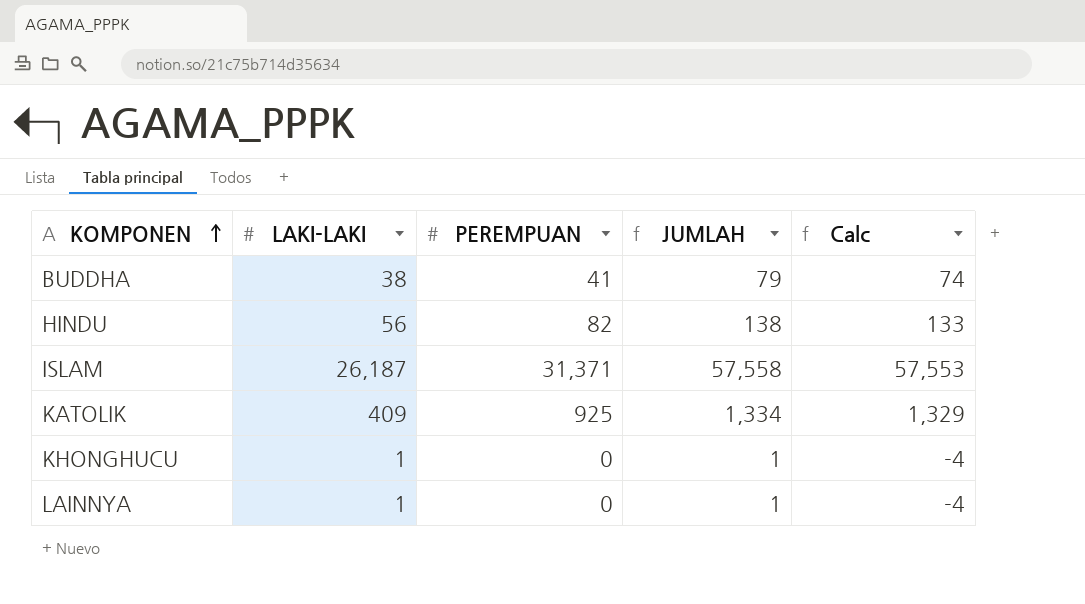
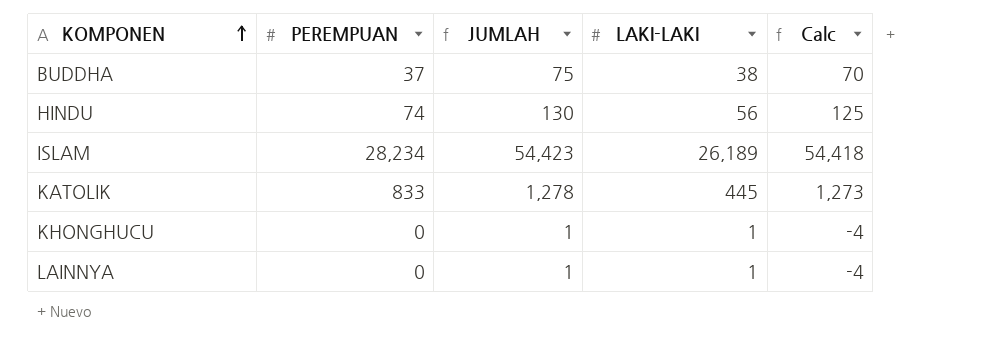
column LAKI-LAKI | position: 2 -> 4
BUDDHA | PEREMPUAN: 41 -> 37
BUDDHA | JUMLAH: 79 -> 75
BUDDHA | Calc: 74 -> 70
HINDU | PEREMPUAN: 82 -> 74
HINDU | JUMLAH: 138 -> 130
HINDU | Calc: 133 -> 125
ISLAM | PEREMPUAN: 31,371 -> 28,234
ISLAM | JUMLAH: 57,558 -> 54,423
ISLAM | LAKI-LAKI: 26,187 -> 26,189
ISLAM | Calc: 57,553 -> 54,418
KATOLIK | PEREMPUAN: 925 -> 833
KATOLIK | JUMLAH: 1,334 -> 1,278
KATOLIK | LAKI-LAKI: 409 -> 445
KATOLIK | Calc: 1,329 -> 1,273

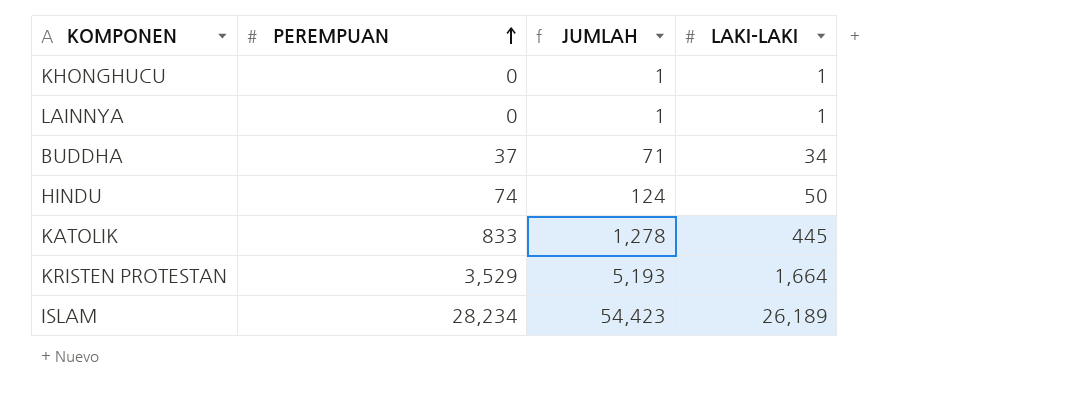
row order: KOMPONEN ascending -> PEREMPUAN ascending
column Calc | formula: [JUMLAH] - 5 -> none
BUDDHA | JUMLAH: 75 -> 71
BUDDHA | LAKI-LAKI: 38 -> 34
HINDU | JUMLAH: 130 -> 124
HINDU | LAKI-LAKI: 56 -> 50
row KRISTEN PROTESTAN: none -> 3,529 | 5,193 | 1,664

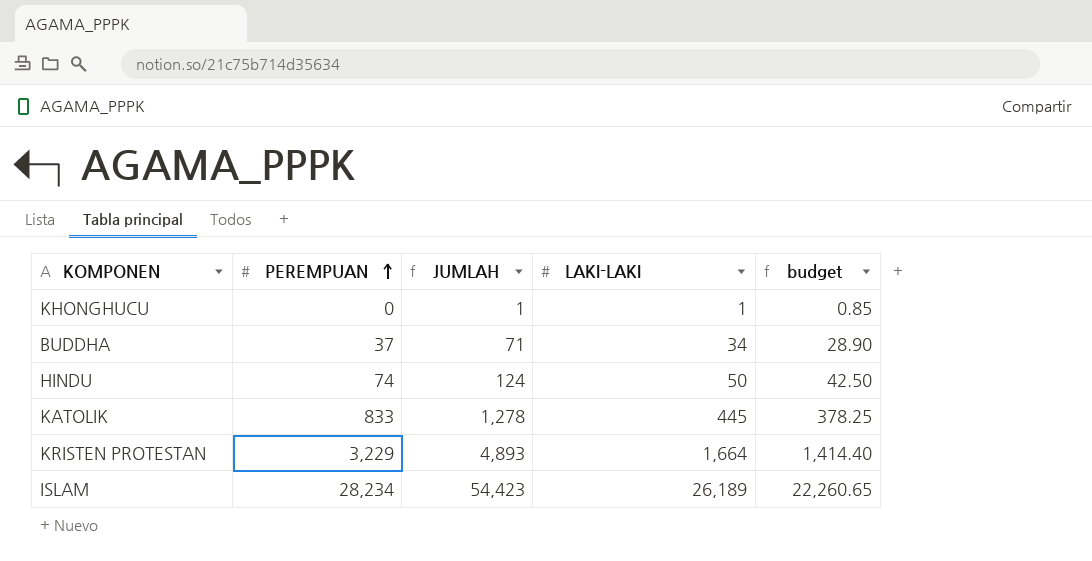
column budget | formula: none -> [LAKI-LAKI] * 0.85
row LAINNYA: 0 | 1 | 1 -> none
KRISTEN PROTESTAN | PEREMPUAN: 3,529 -> 3,229
KRISTEN PROTESTAN | JUMLAH: 5,193 -> 4,893

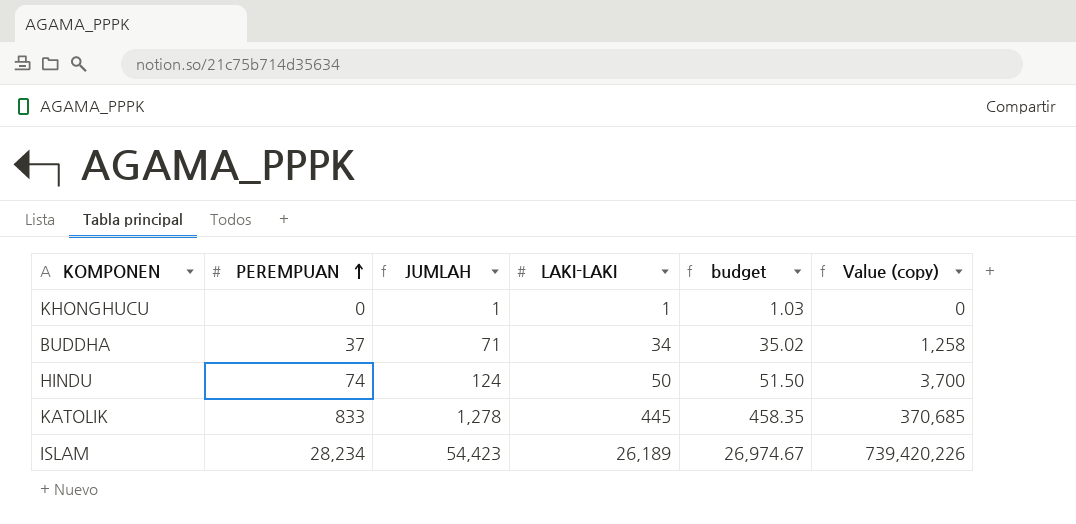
column budget | formula: [LAKI-LAKI] * 0.85 -> [LAKI-LAKI] * 1.03
column Value (copy) | formula: none -> [PEREMPUAN] * [LAKI-LAKI]
row KRISTEN PROTESTAN: 3,229 | 4,893 | 1,664 | 1,414.40 -> none

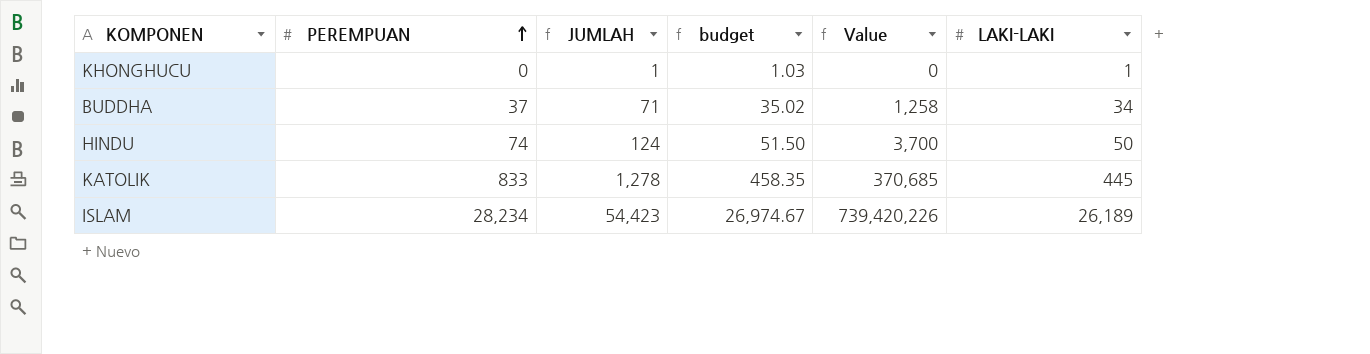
column name: Value (copy) -> Value
column LAKI-LAKI | position: 4 -> 6

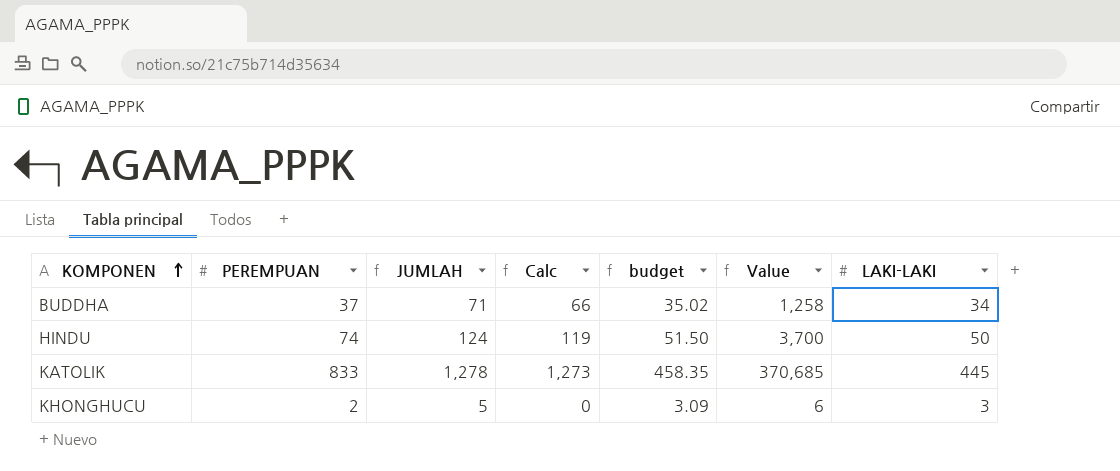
row order: PEREMPUAN ascending -> KOMPONEN ascending
column Calc | formula: none -> [JUMLAH] - 5
row ISLAM: 28,234 | 54,423 | 26,974.67 | 739,420,226 | 26,189 -> none
KHONGHUCU | PEREMPUAN: 0 -> 2
KHONGHUCU | JUMLAH: 1 -> 5
KHONGHUCU | budget: 1.03 -> 3.09
KHONGHUCU | Value: 0 -> 6
KHONGHUCU | LAKI-LAKI: 1 -> 3

